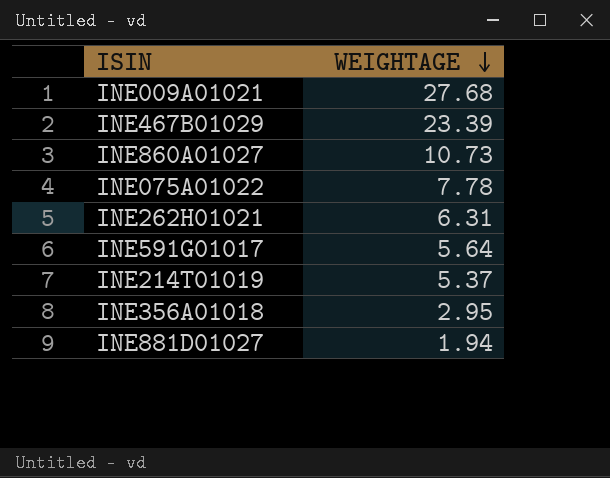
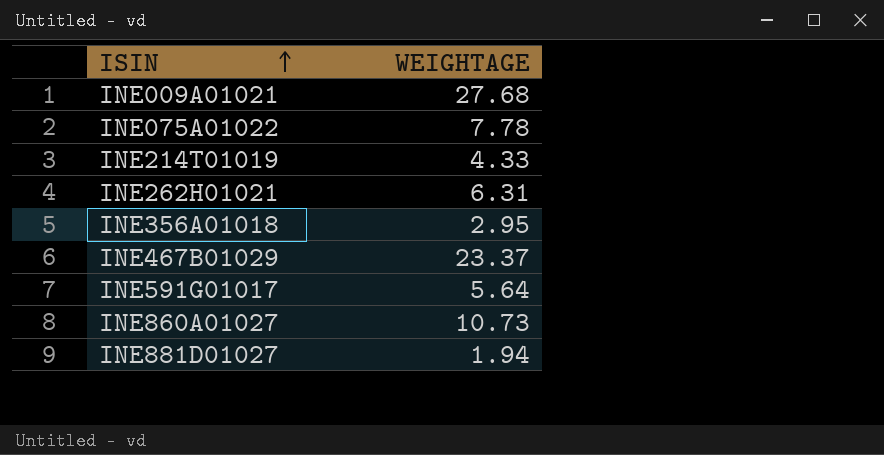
row order: WEIGHTAGE descending -> ISIN ascending
INE214T01019 | WEIGHTAGE: 5.37 -> 4.33
INE467B01029 | WEIGHTAGE: 23.39 -> 23.37

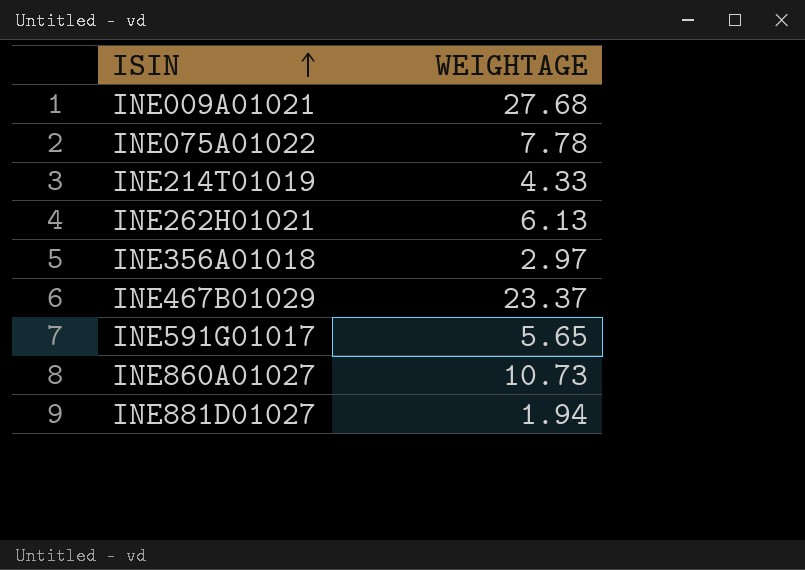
INE262H01021 | WEIGHTAGE: 6.31 -> 6.13
INE356A01018 | WEIGHTAGE: 2.95 -> 2.97
INE591G01017 | WEIGHTAGE: 5.64 -> 5.65

